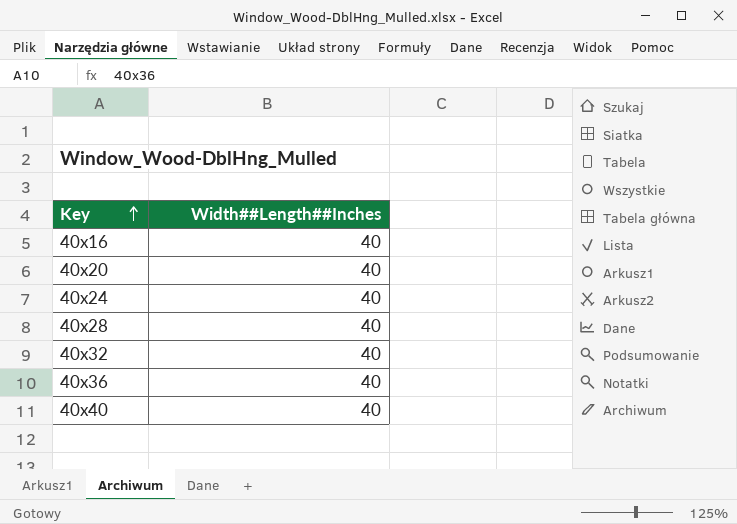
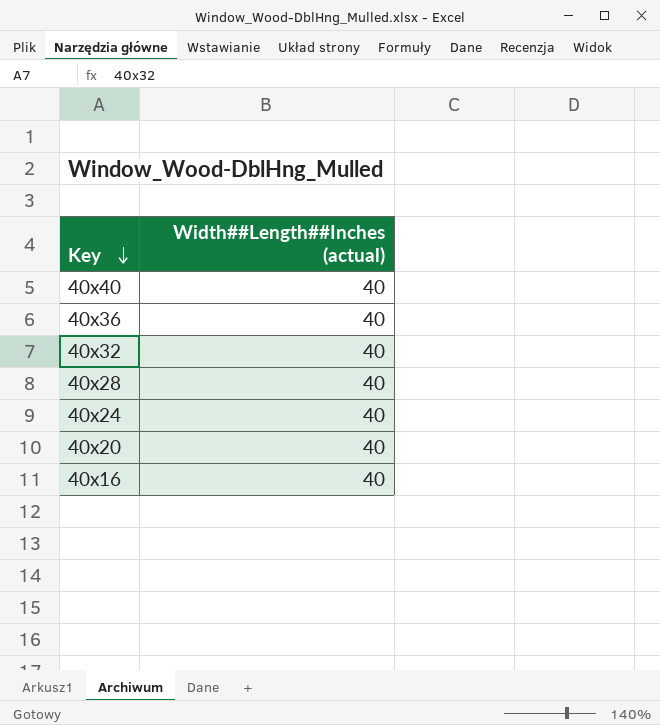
row order: Key ascending -> Key descending
column name: Width##Length##Inches -> Width##Length##Inches (actual)

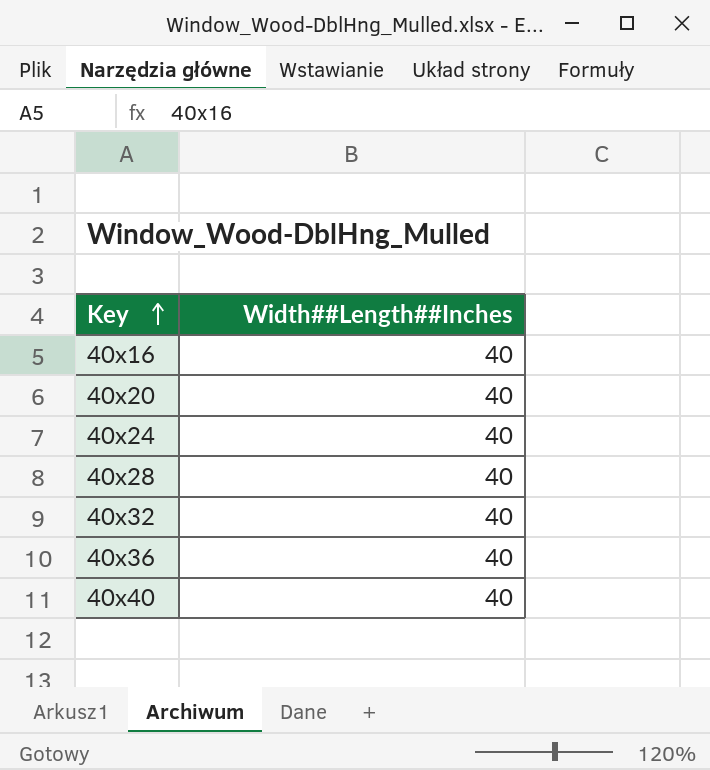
row order: Key descending -> Key ascending
column name: Width##Length##Inches (actual) -> Width##Length##Inches

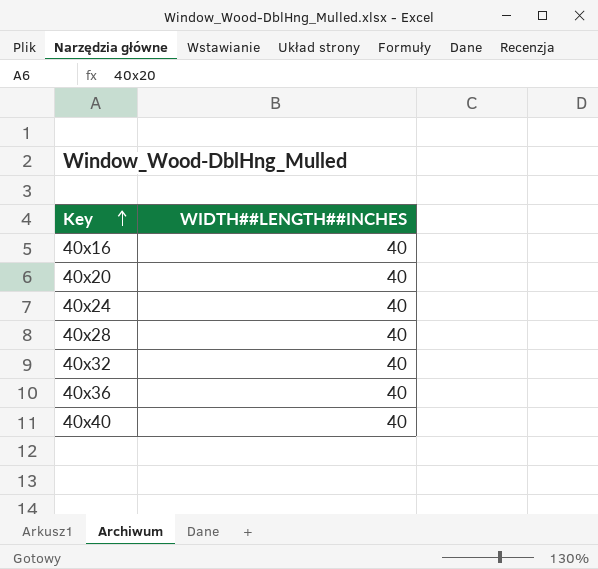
column name: Width##Length##Inches -> WIDTH##LENGTH##INCHES

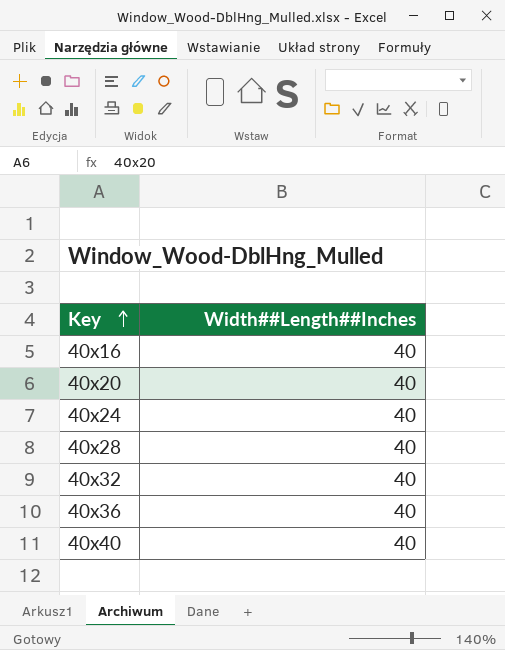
column name: WIDTH##LENGTH##INCHES -> Width##Length##Inches

